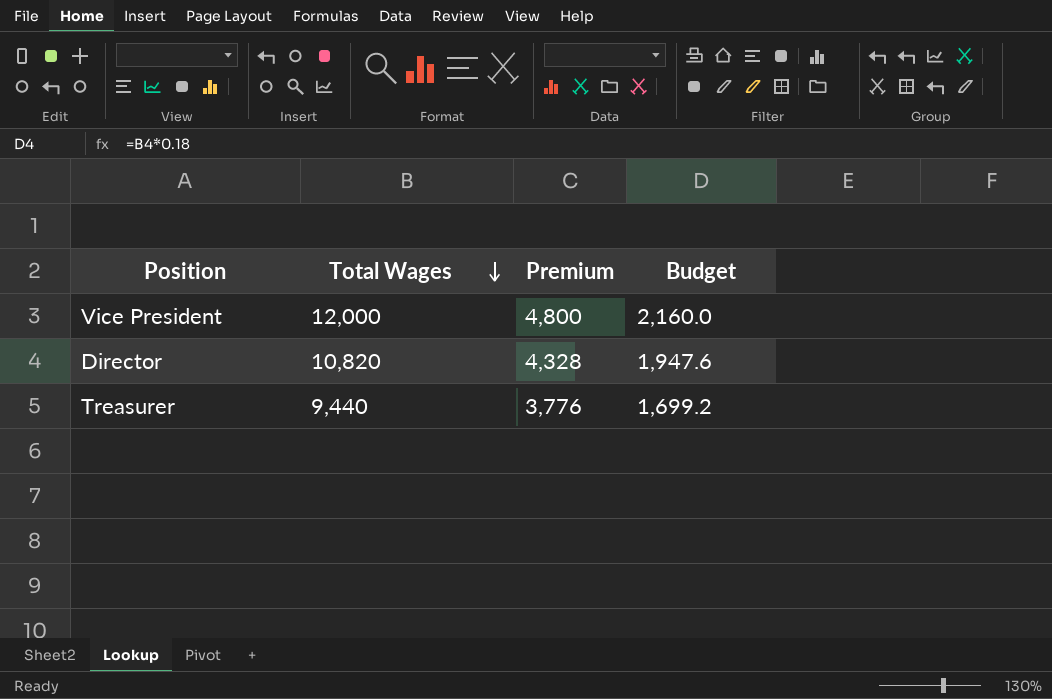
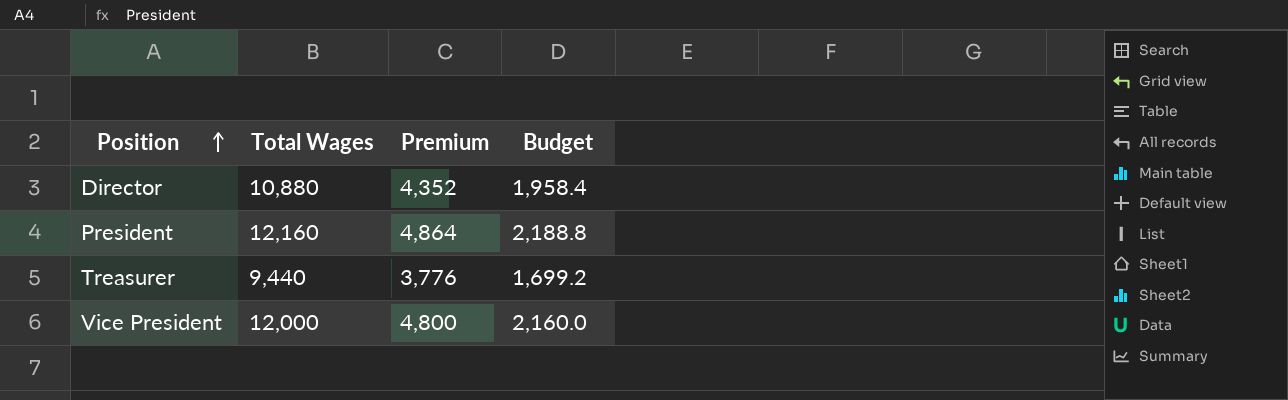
row order: Total Wages descending -> Position ascending
Director | Total Wages: 10,820 -> 10,880
Director | Premium: 4,328 -> 4,352
Director | Budget: 1,947.6 -> 1,958.4
row President: none -> 12,160 | 4,864 | 2,188.8

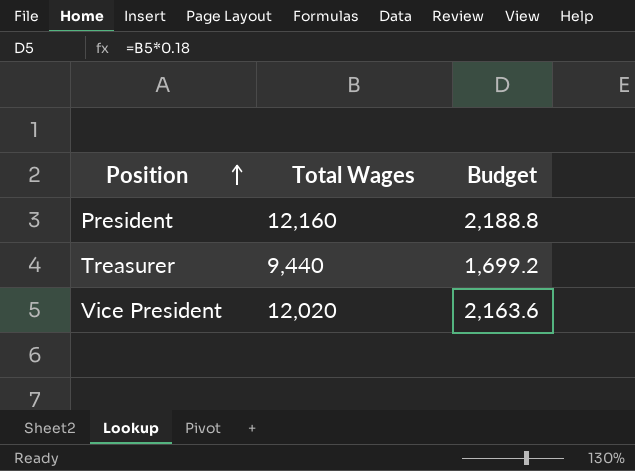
column Premium | formula: [Total Wages] * 0.4 -> none
row Director: 10,880 | 4,352 | 1,958.4 -> none
Vice President | Total Wages: 12,000 -> 12,020
Vice President | Budget: 2,160.0 -> 2,163.6

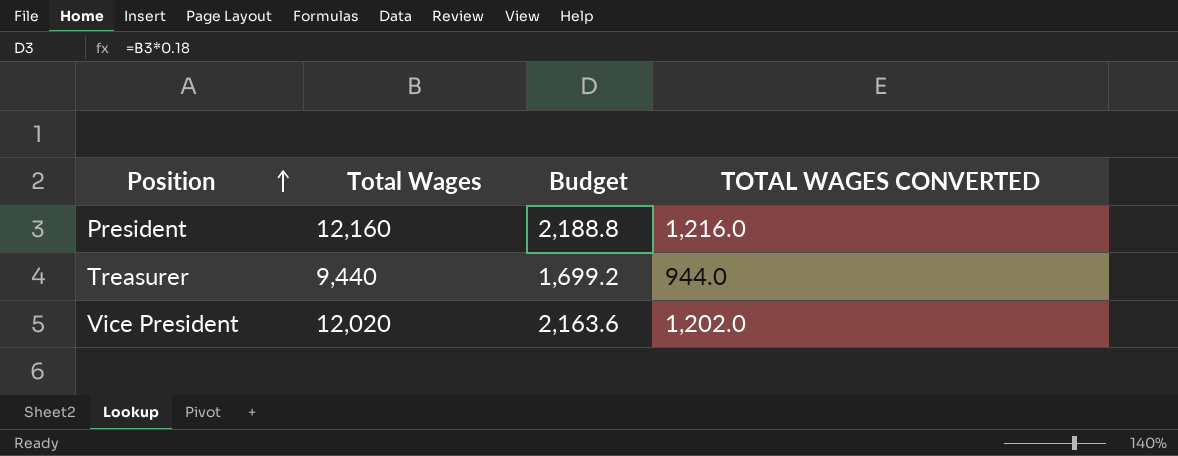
column TOTAL WAGES CONVERTED | formula: none -> [Total Wages] * 0.1

